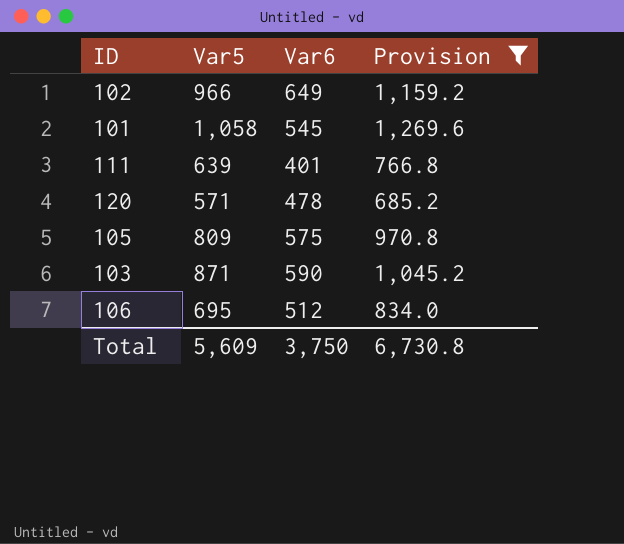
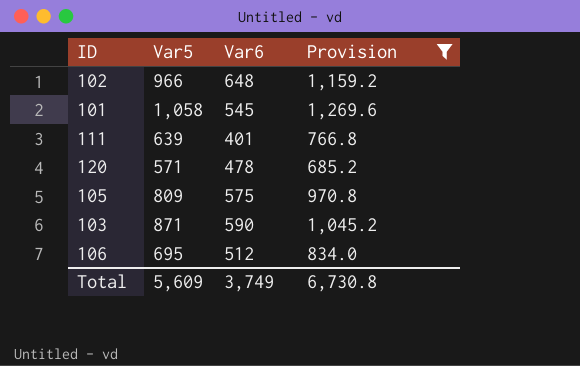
102 | Var6: 649 -> 648
Total | Var6: 3,750 -> 3,749

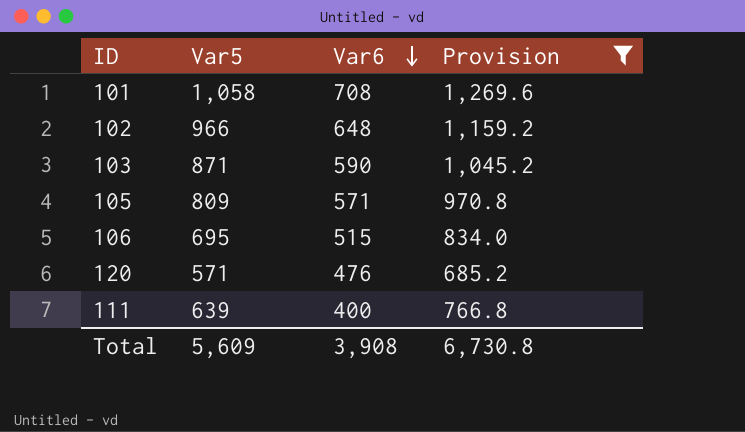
row order: none -> Var6 descending
101 | Var6: 545 -> 708
105 | Var6: 575 -> 571
106 | Var6: 512 -> 515
120 | Var6: 478 -> 476
111 | Var6: 401 -> 400
Total | Var6: 3,749 -> 3,908

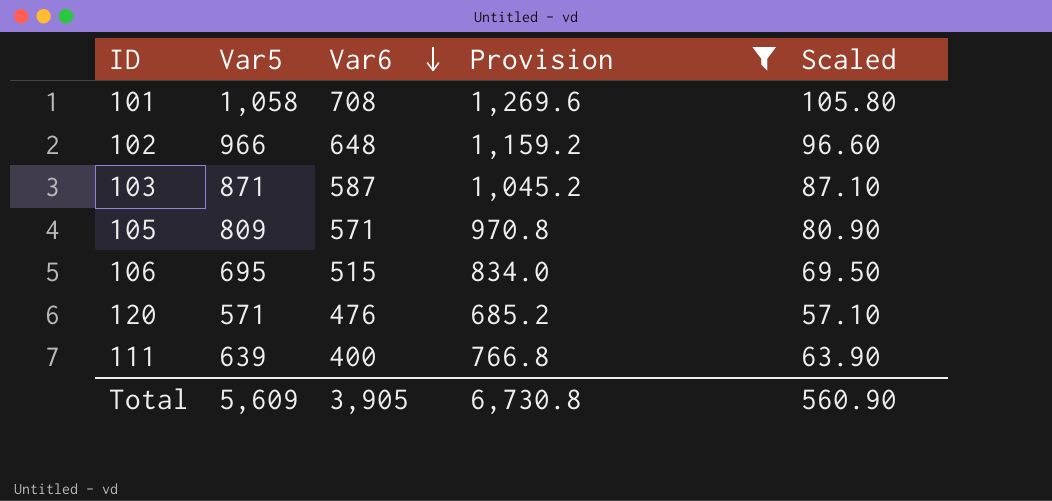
column Scaled | formula: none -> [Var5] * 0.1
103 | Var6: 590 -> 587
Total | Var6: 3,908 -> 3,905

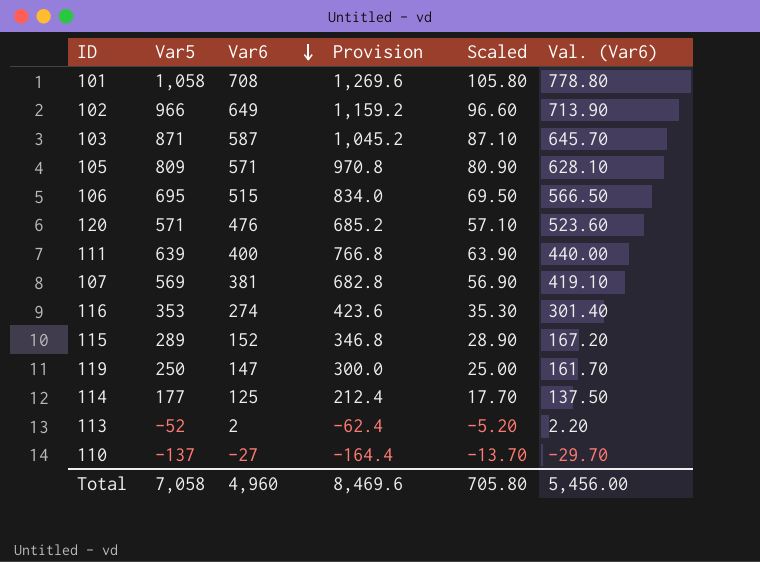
filter: Provision >= 685.2 -> none
column Val. (Var6) | formula: none -> [Var6] * 1.1
102 | Var6: 648 -> 649
Total | Var5: 5,609 -> 7,058
Total | Var6: 3,905 -> 4,960
Total | Provision: 6,730.8 -> 8,469.6
Total | Scaled: 560.90 -> 705.80

